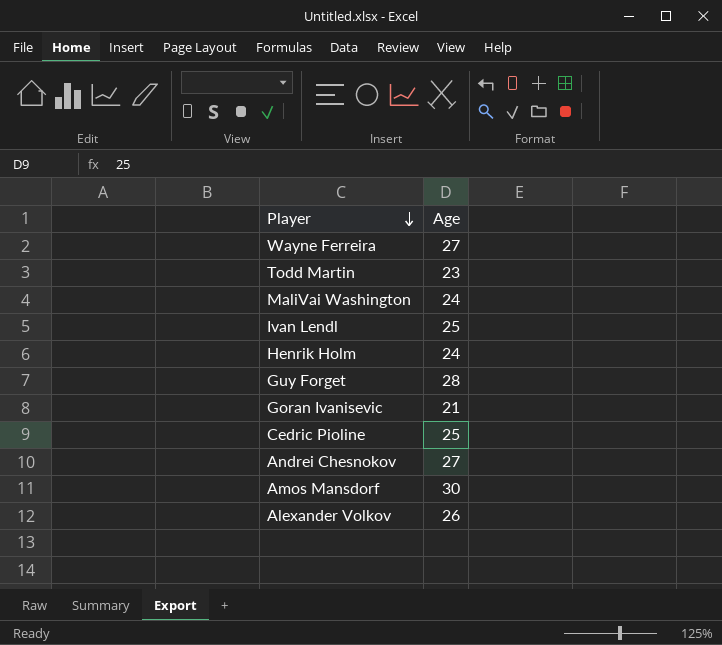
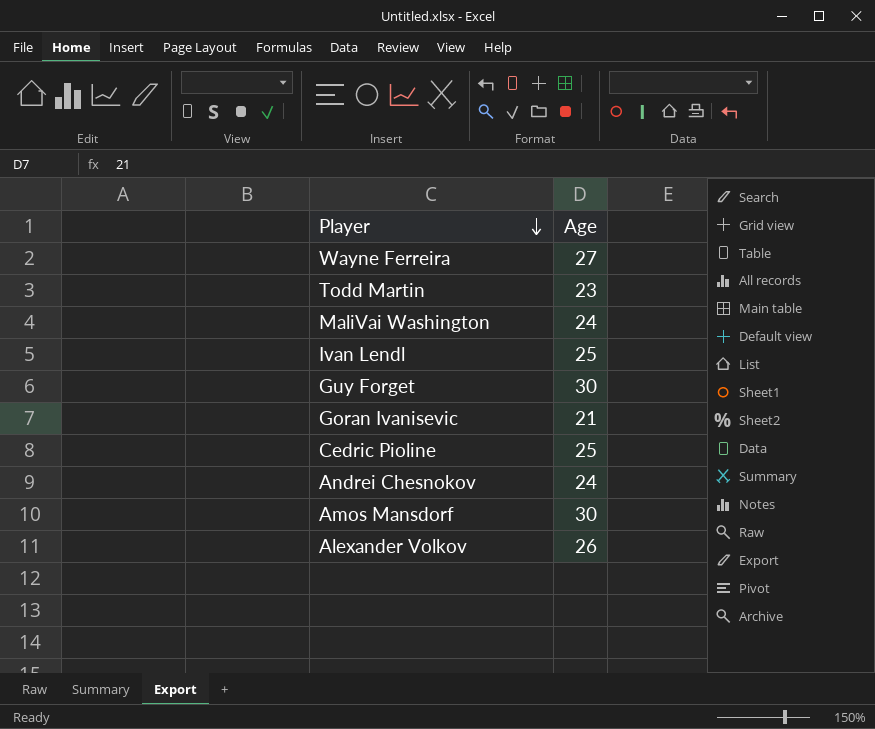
row Henrik Holm: 24 -> none
Guy Forget | Age: 28 -> 30
Andrei Chesnokov | Age: 27 -> 24

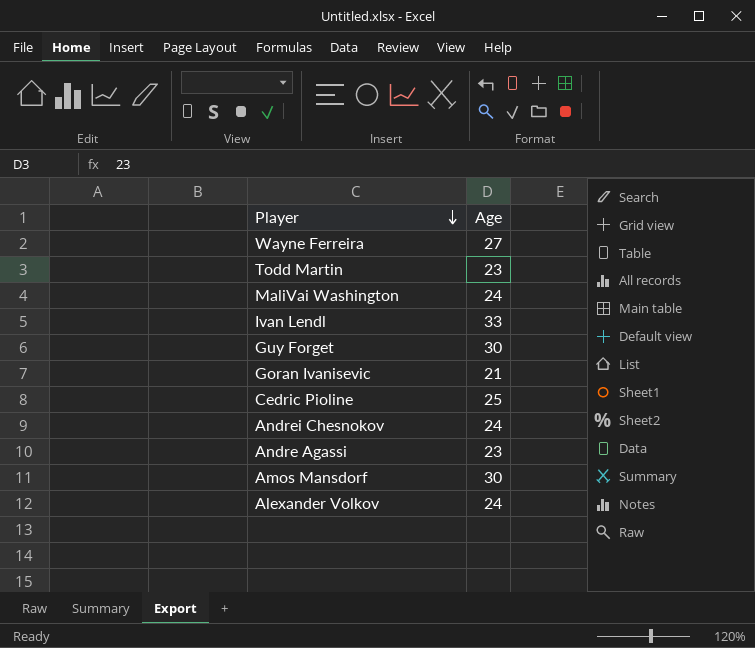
Ivan Lendl | Age: 25 -> 33
row Andre Agassi: none -> 23
Alexander Volkov | Age: 26 -> 24

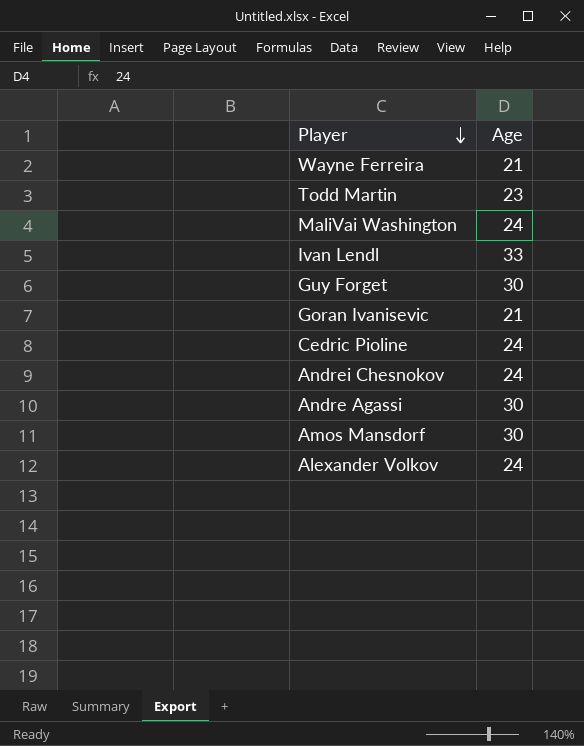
Wayne Ferreira | Age: 27 -> 21
Cedric Pioline | Age: 25 -> 24
Andre Agassi | Age: 23 -> 30

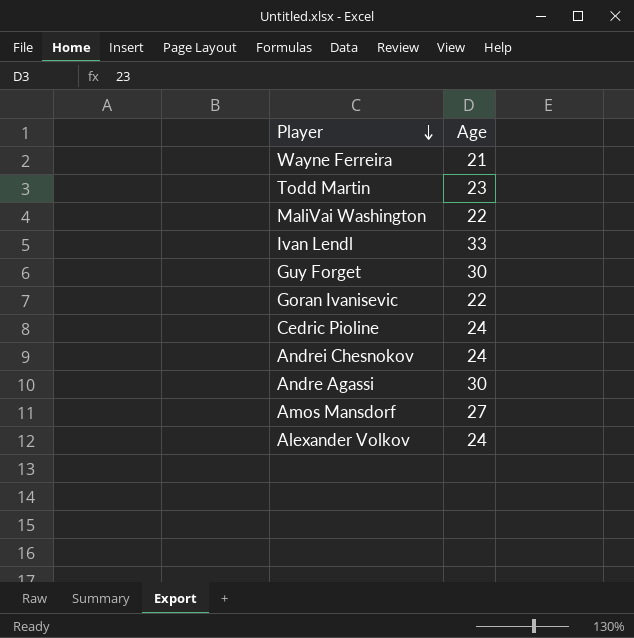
MaliVai Washington | Age: 24 -> 22
Goran Ivanisevic | Age: 21 -> 22
Amos Mansdorf | Age: 30 -> 27

